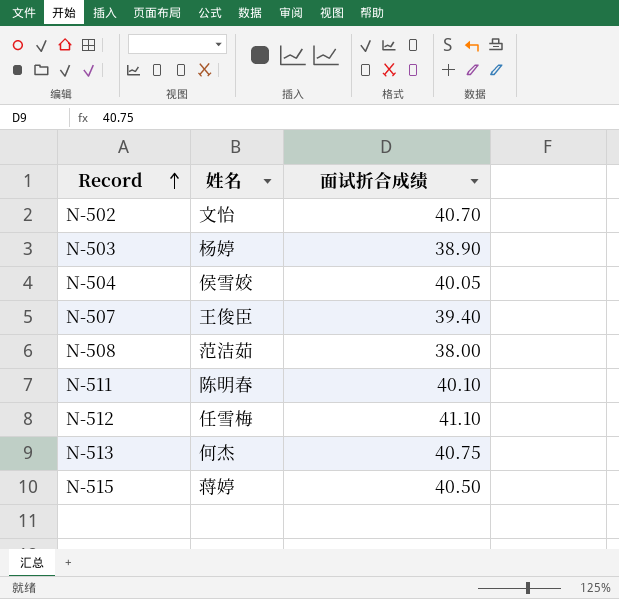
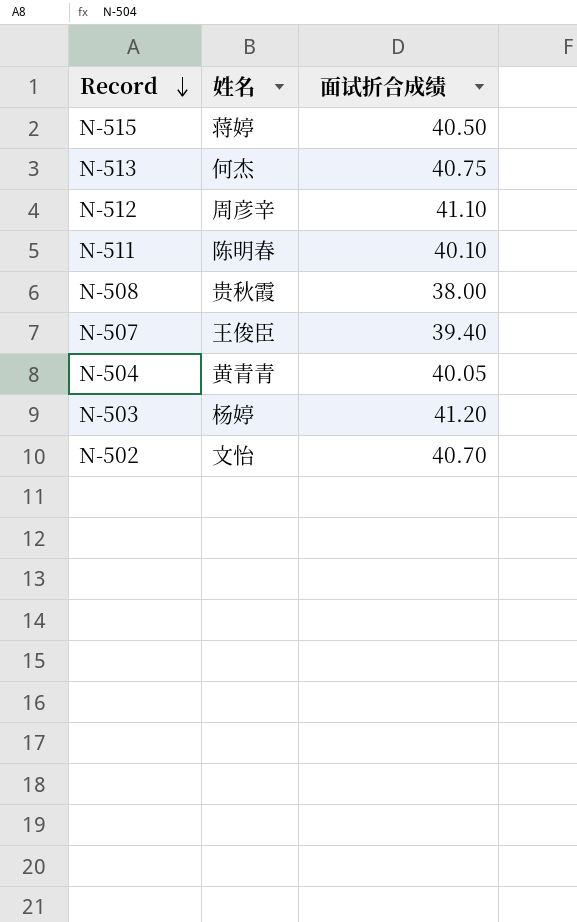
row order: Record ascending -> Record descending
N-512 | 姓名: 任雪梅 -> 周彦辛
N-508 | 姓名: 范洁茹 -> 贵秋霞
N-504 | 姓名: 侯雪姣 -> 黄青青
N-503 | 面试折合成绩: 38.90 -> 41.20

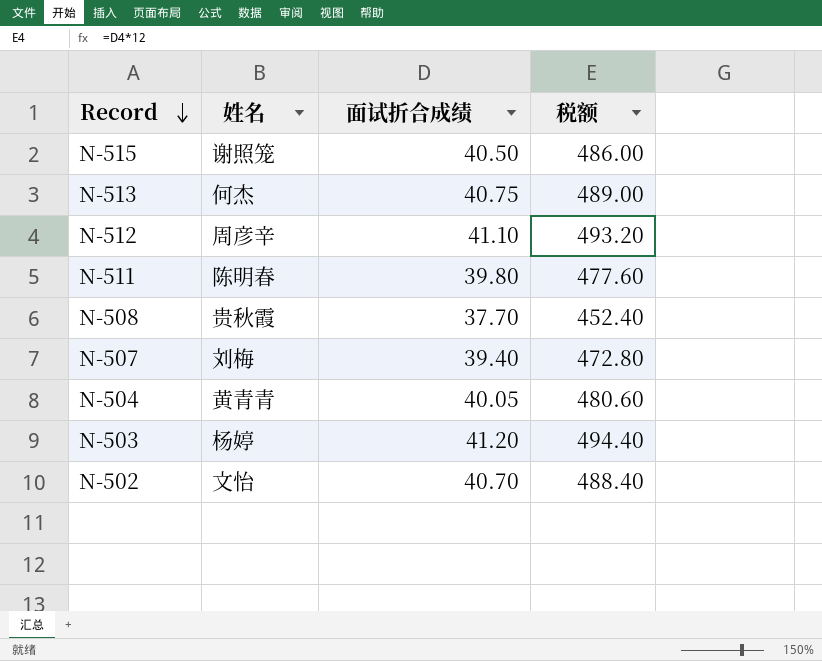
column 税额 | formula: none -> [面试折合成绩] * 12
N-515 | 姓名: 蒋婷 -> 谢照笼
N-511 | 面试折合成绩: 40.10 -> 39.80
N-508 | 面试折合成绩: 38.00 -> 37.70
N-507 | 姓名: 王俊臣 -> 刘梅

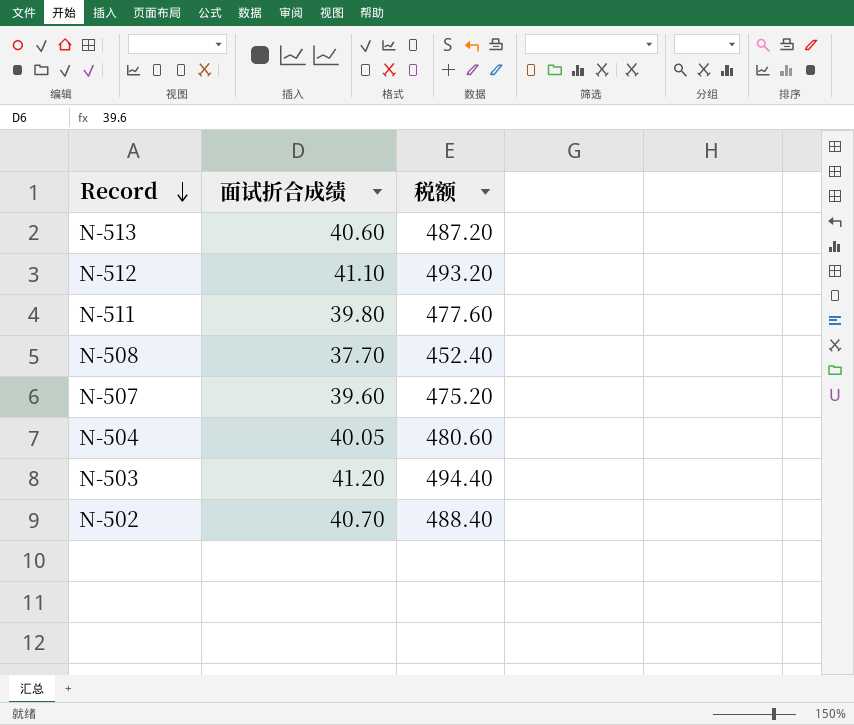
column 姓名 | position: 2 -> none
row N-515: 谢照笼 | 40.50 | 486.00 -> none
N-513 | 面试折合成绩: 40.75 -> 40.60
N-513 | 税额: 489.00 -> 487.20
N-507 | 面试折合成绩: 39.40 -> 39.60
N-507 | 税额: 472.80 -> 475.20

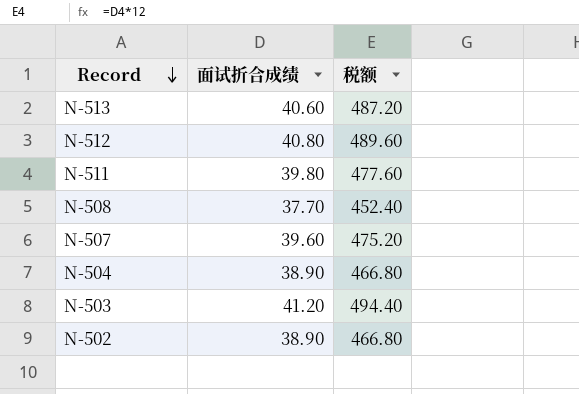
N-512 | 面试折合成绩: 41.10 -> 40.80
N-512 | 税额: 493.20 -> 489.60
N-504 | 面试折合成绩: 40.05 -> 38.90
N-504 | 税额: 480.60 -> 466.80
N-502 | 面试折合成绩: 40.70 -> 38.90
N-502 | 税额: 488.40 -> 466.80

